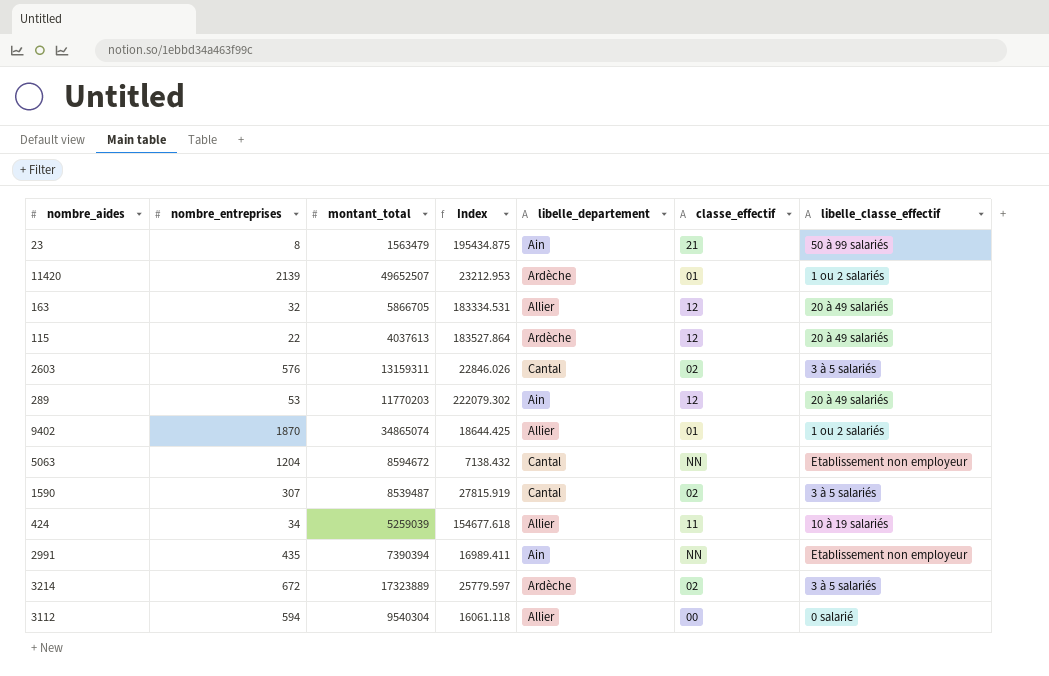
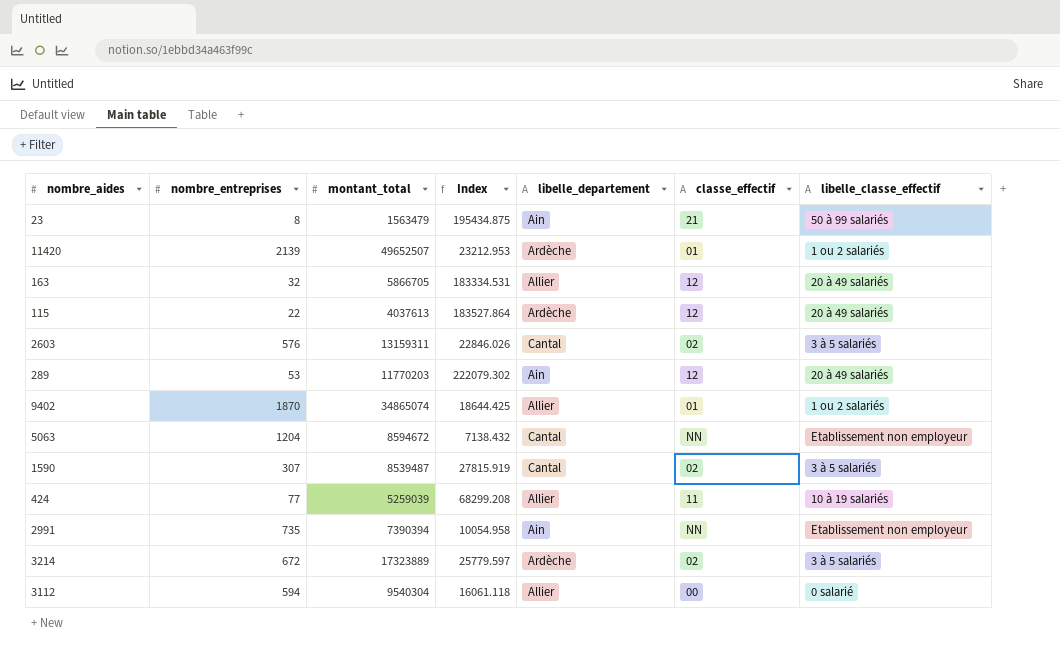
424 | nombre_entreprises: 34 -> 77
424 | Index: 154677.618 -> 68299.208
2991 | nombre_entreprises: 435 -> 735
2991 | Index: 16989.411 -> 10054.958

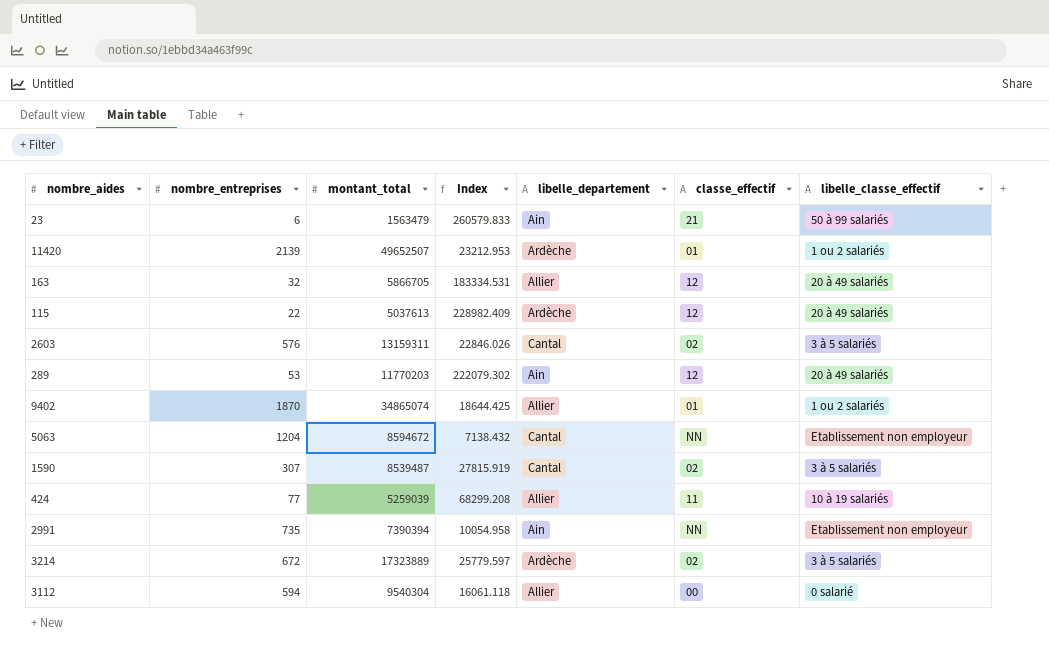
23 | nombre_entreprises: 8 -> 6
23 | Index: 195434.875 -> 260579.833
115 | montant_total: 4037613 -> 5037613
115 | Index: 183527.864 -> 228982.409

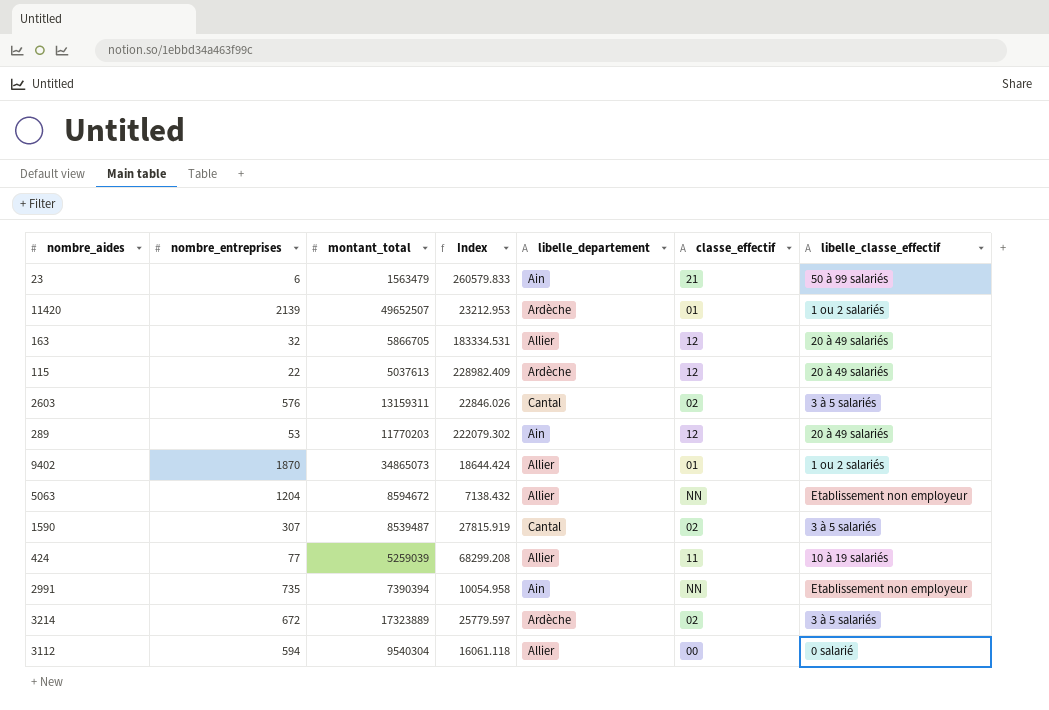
9402 | montant_total: 34865074 -> 34865073
9402 | Index: 18644.425 -> 18644.424
5063 | libelle_departement: Cantal -> Allier

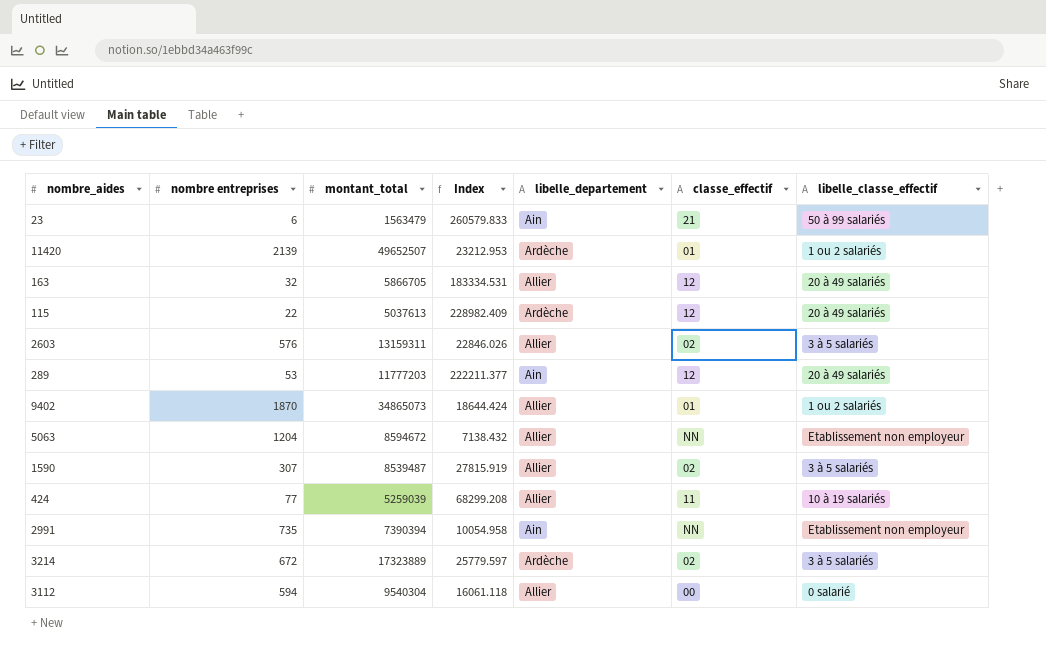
column name: nombre_entreprises -> nombre entreprises
2603 | libelle_departement: Cantal -> Allier
289 | montant_total: 11770203 -> 11777203
289 | Index: 222079.302 -> 222211.377
1590 | libelle_departement: Cantal -> Allier

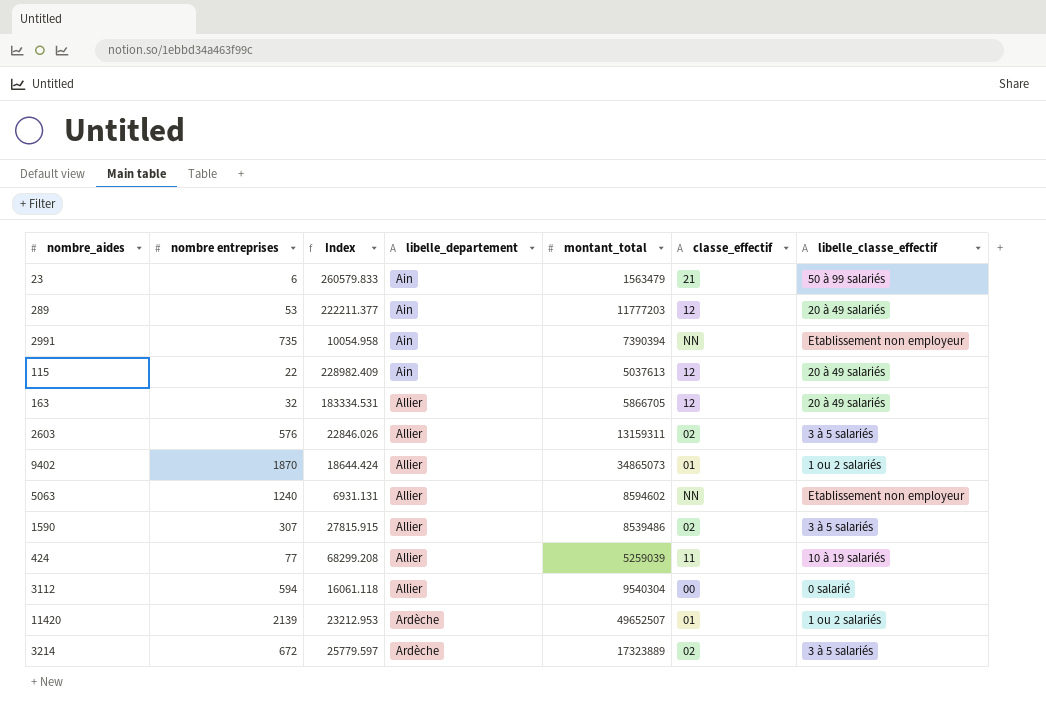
row order: none -> libelle_departement ascending
column montant_total | position: 3 -> 5
115 | libelle_departement: Ardèche -> Ain
5063 | nombre entreprises: 1204 -> 1240
5063 | Index: 7138.432 -> 6931.131
5063 | montant_total: 8594672 -> 8594602
1590 | Index: 27815.919 -> 27815.915
1590 | montant_total: 8539487 -> 8539486

